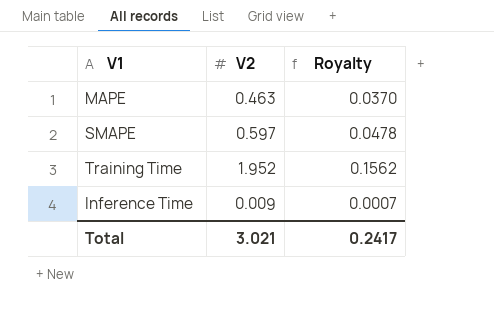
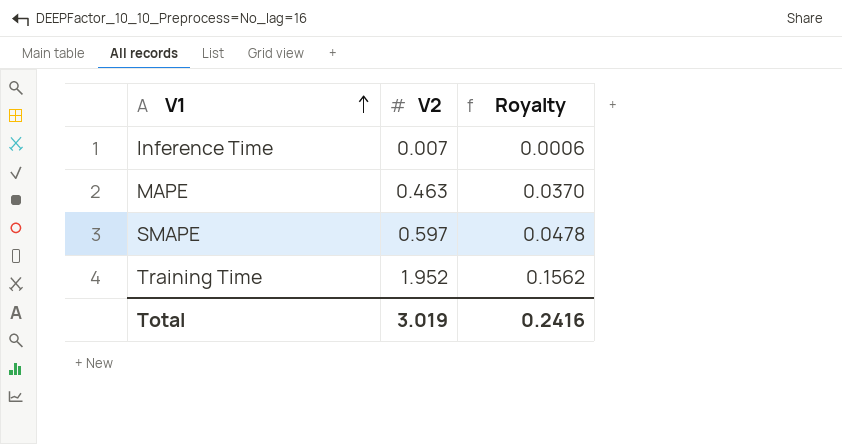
row order: none -> V1 ascending
Inference Time | V2: 0.009 -> 0.007
Inference Time | Royalty: 0.0007 -> 0.0006
Total | V2: 3.021 -> 3.019
Total | Royalty: 0.2417 -> 0.2416

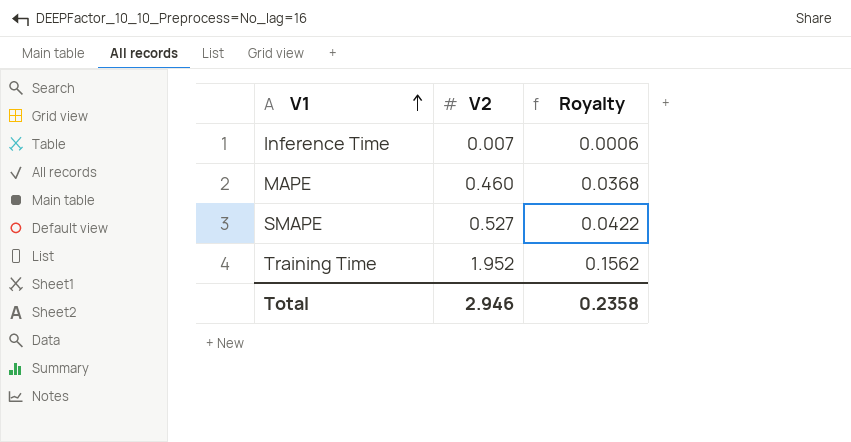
MAPE | V2: 0.463 -> 0.460
MAPE | Royalty: 0.0370 -> 0.0368
SMAPE | V2: 0.597 -> 0.527
SMAPE | Royalty: 0.0478 -> 0.0422
Total | V2: 3.019 -> 2.946
Total | Royalty: 0.2416 -> 0.2358

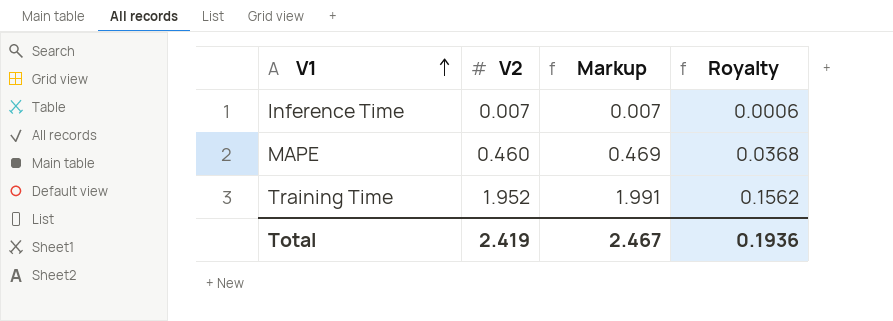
column Markup | formula: none -> [V2] * 1.02
row SMAPE: 0.527 | 0.0422 -> none
Total | V2: 2.946 -> 2.419
Total | Royalty: 0.2358 -> 0.1936

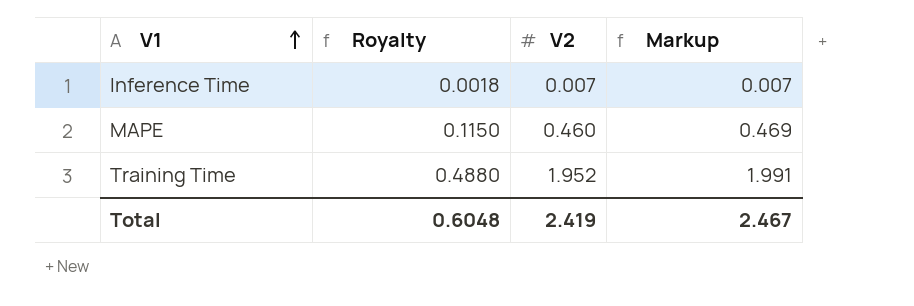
column Royalty | formula: [V2] * 0.08 -> [V2] * 0.25
column Royalty | position: 4 -> 2
Total | Royalty: 0.1936 -> 0.6048

